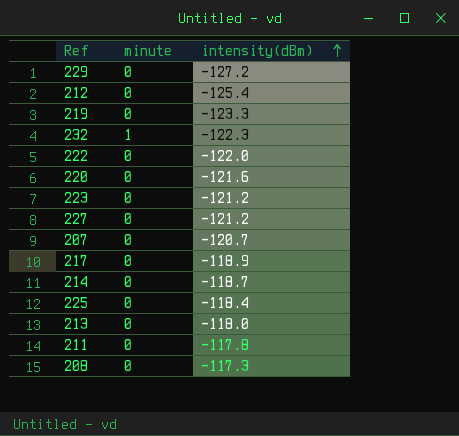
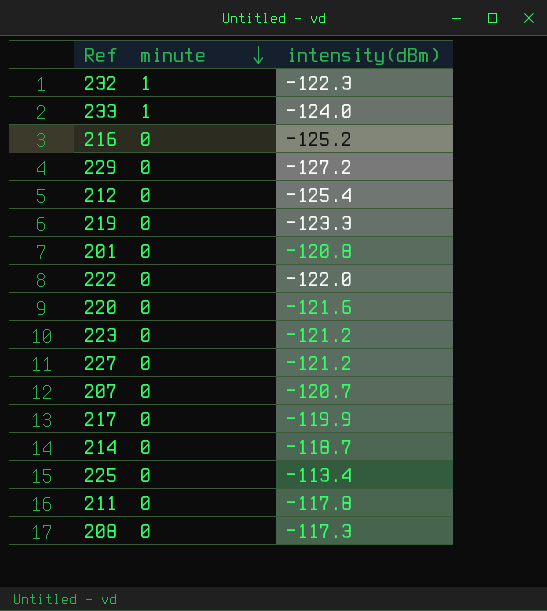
row order: intensity(dBm) ascending -> minute descending
row 213: 0 | -118.0 -> none
row 233: none -> 1 | -124.0
row 216: none -> 0 | -125.2
row 201: none -> 0 | -120.8
217 | intensity(dBm): -118.9 -> -119.9
225 | intensity(dBm): -118.4 -> -113.4

